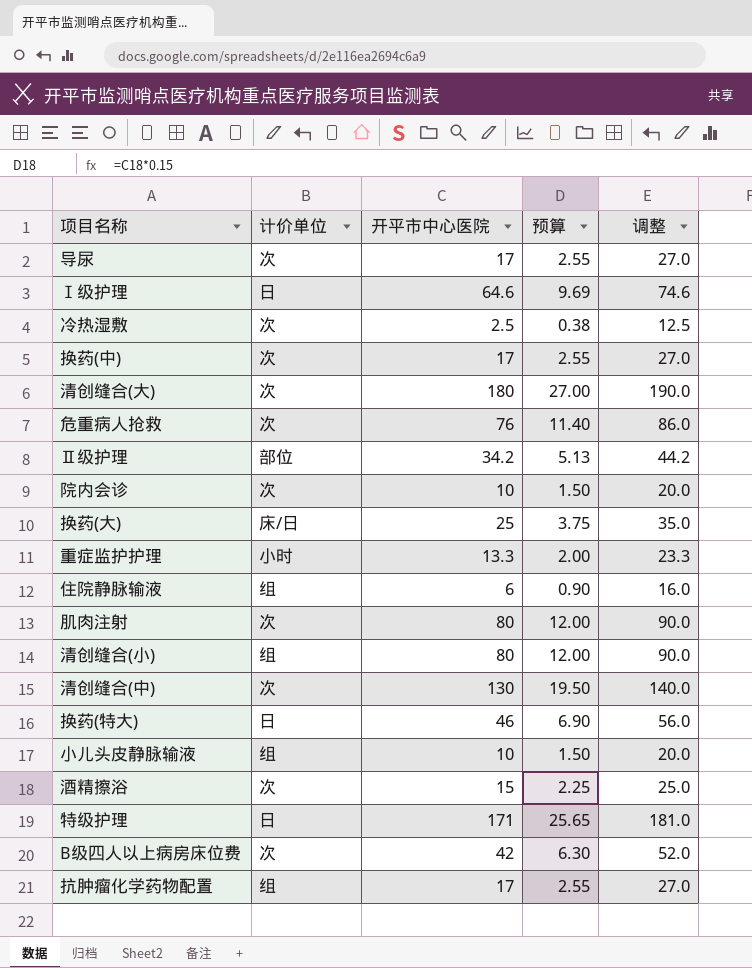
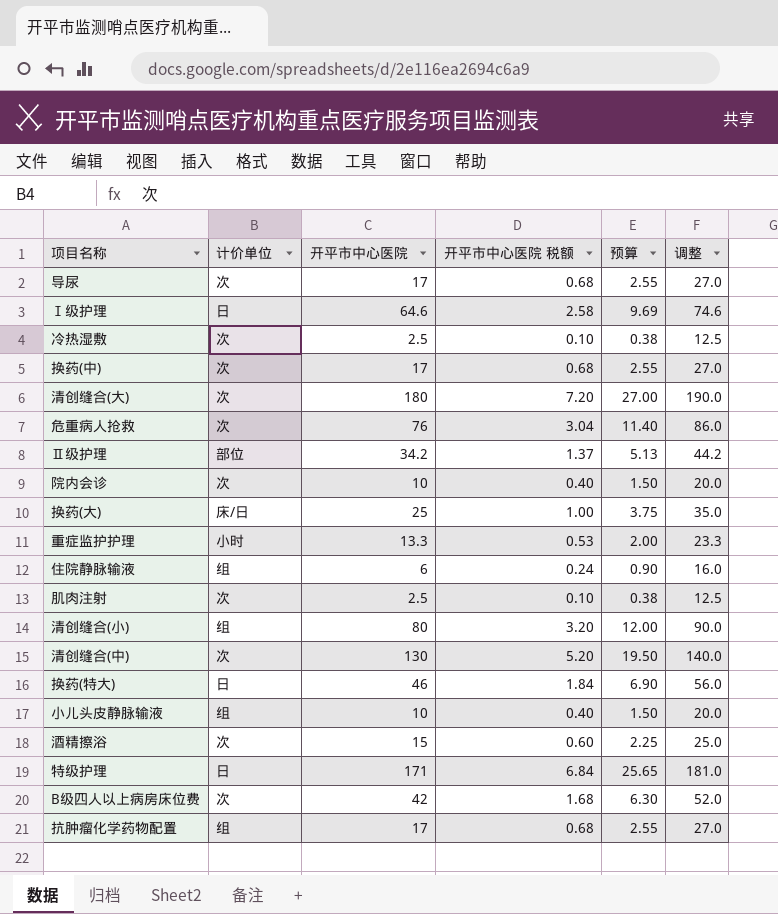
column 开平市中心医院 税额 | formula: none -> [开平市中心医院] * 0.04
肌肉注射 | 开平市中心医院: 80 -> 2.5
肌肉注射 | 预算: 12.00 -> 0.38
肌肉注射 | 调整: 90.0 -> 12.5

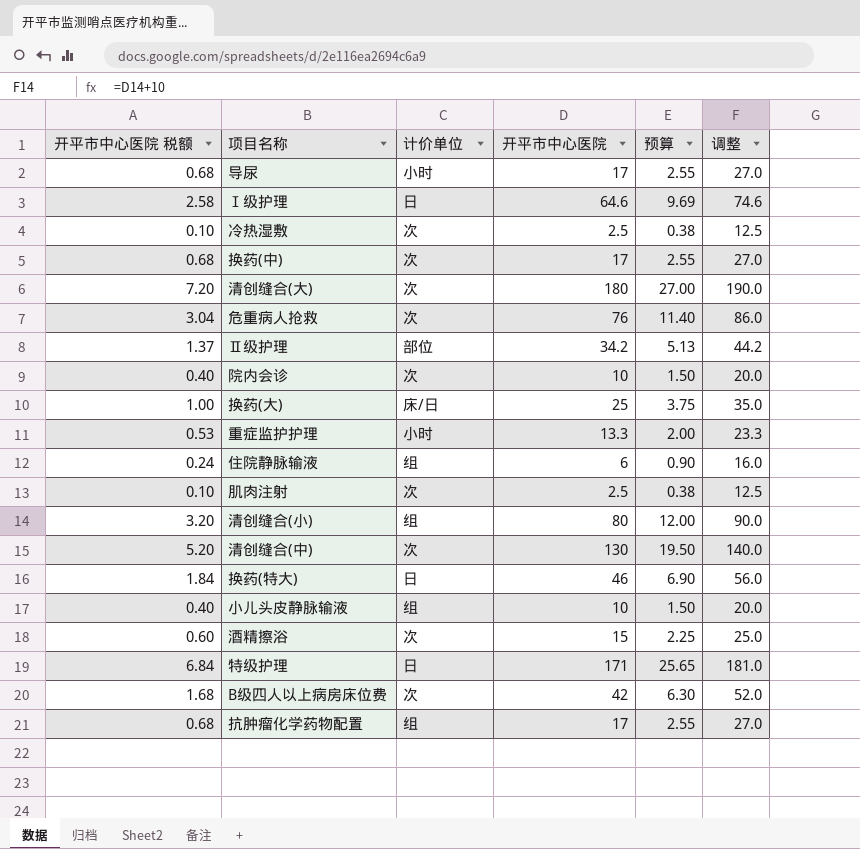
column 开平市中心医院 税额 | position: 4 -> 1
导尿 | 计价单位: 次 -> 小时

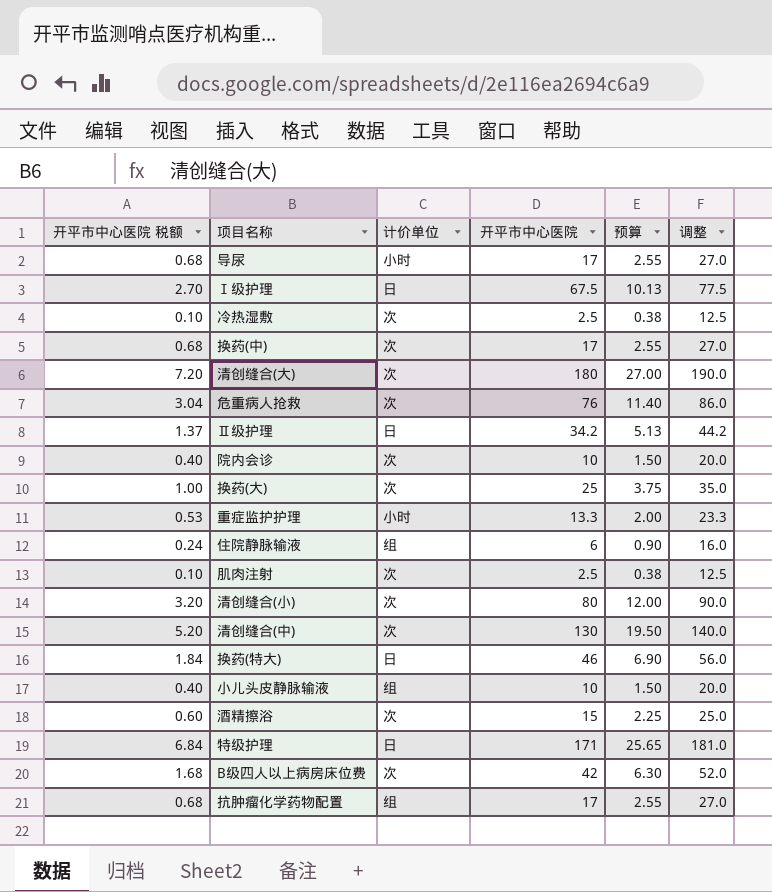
Ⅰ级护理 | 开平市中心医院 税额: 2.58 -> 2.70
Ⅰ级护理 | 开平市中心医院: 64.6 -> 67.5
Ⅰ级护理 | 预算: 9.69 -> 10.13
Ⅰ级护理 | 调整: 74.6 -> 77.5
Ⅱ级护理 | 计价单位: 部位 -> 日
换药(大) | 计价单位: 床/日 -> 次
清创缝合(小) | 计价单位: 组 -> 次

